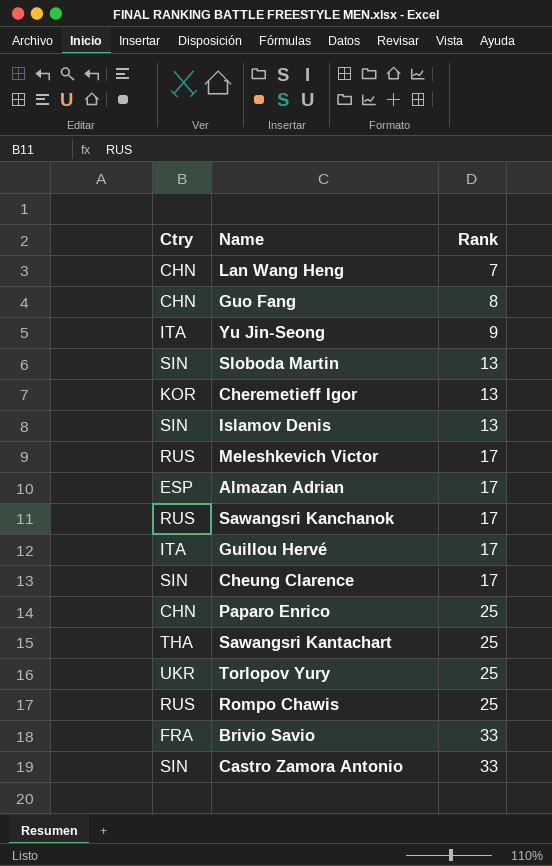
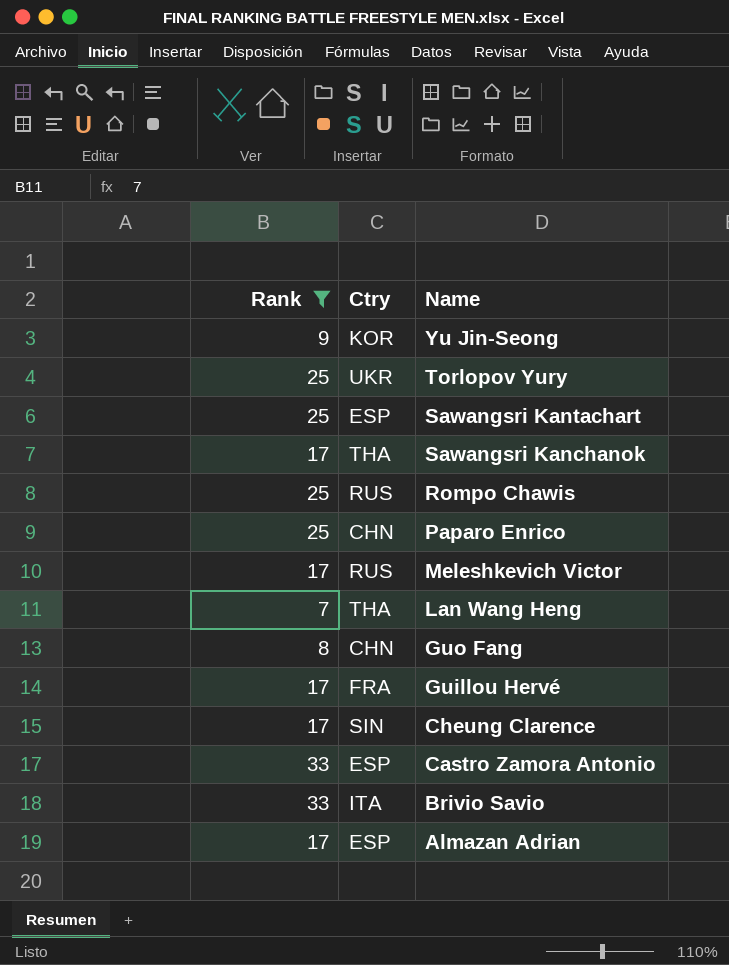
filter: none -> Rank != 13
row order: Rank ascending -> Name descending
column Rank | position: 3 -> 1
Yu Jin-Seong | Ctry: ITA -> KOR
Sawangsri Kantachart | Ctry: THA -> ESP
Sawangsri Kanchanok | Ctry: RUS -> THA
Lan Wang Heng | Ctry: CHN -> THA
Guillou Hervé | Ctry: ITA -> FRA
Castro Zamora Antonio | Ctry: SIN -> ESP
Brivio Savio | Ctry: FRA -> ITA

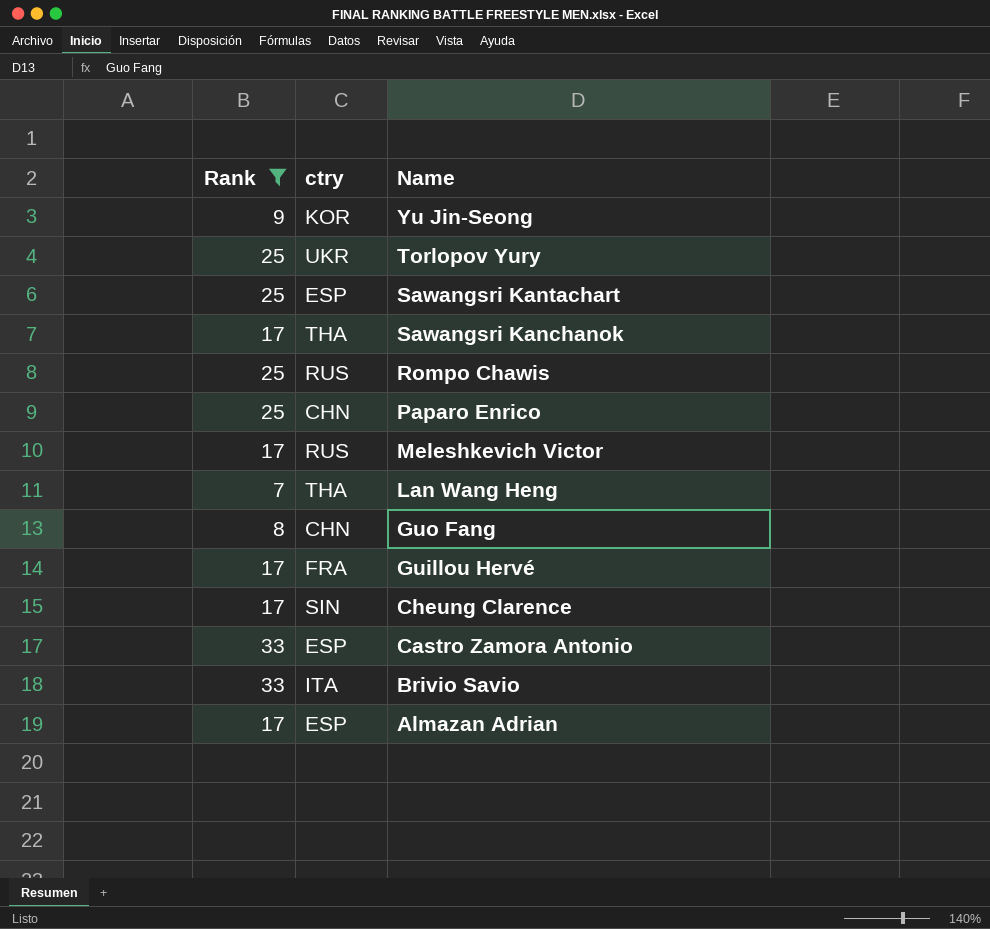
column name: Ctry -> ctry

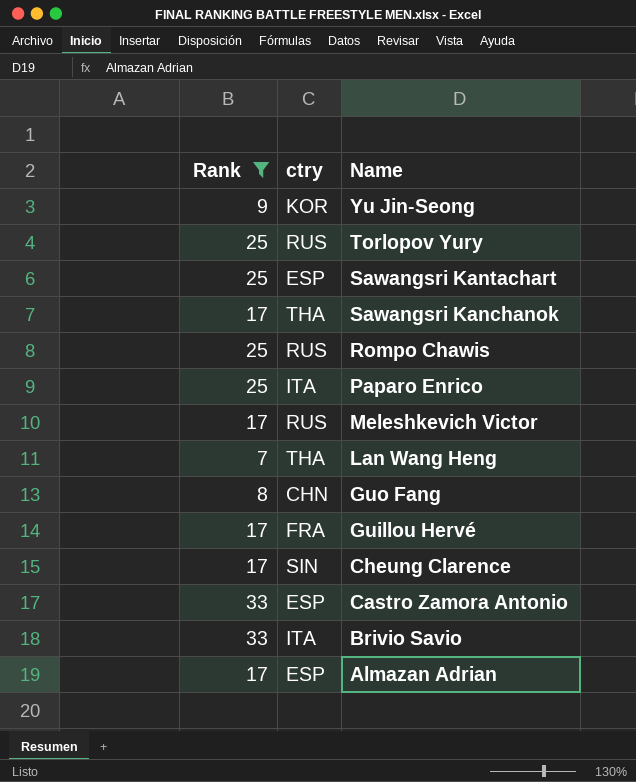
Torlopov Yury | ctry: UKR -> RUS
Paparo Enrico | ctry: CHN -> ITA

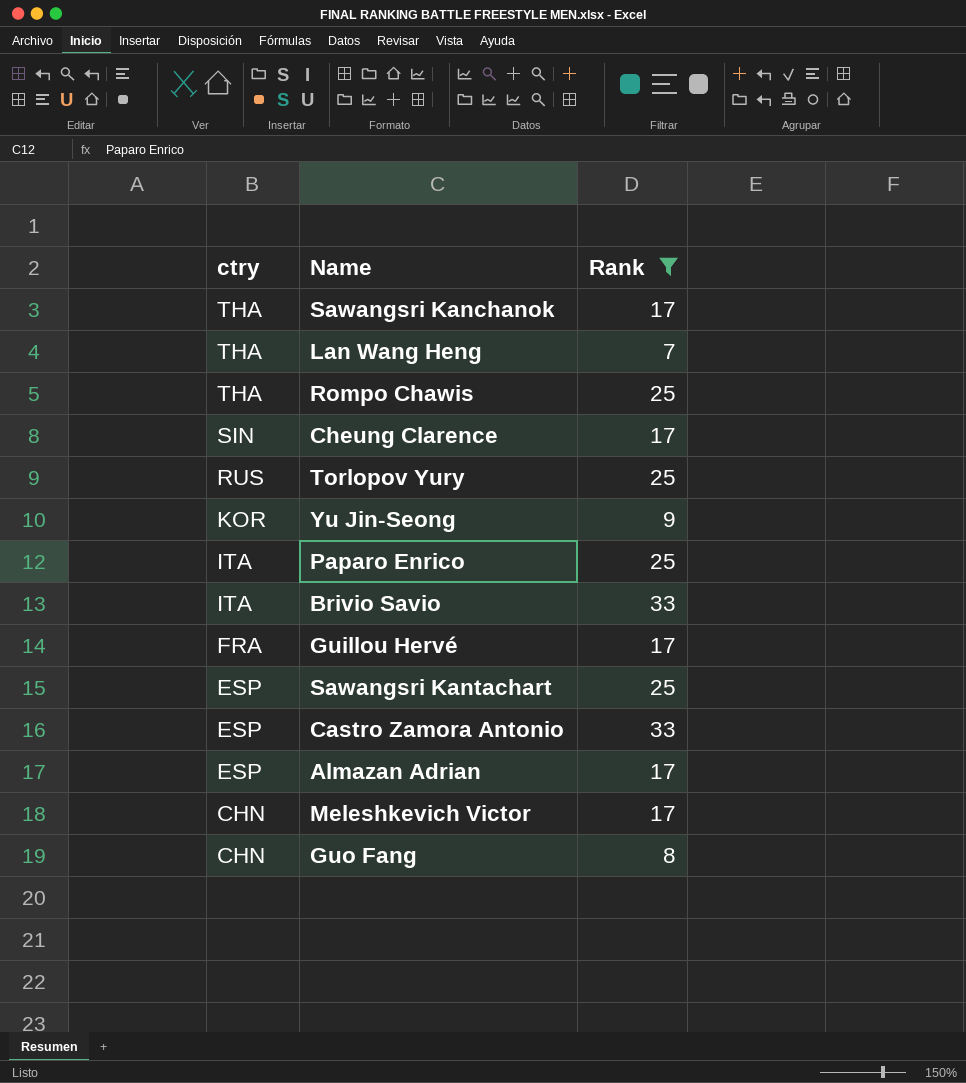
row order: Name descending -> ctry descending
column Rank | position: 1 -> 3
Rompo Chawis | ctry: RUS -> THA
Meleshkevich Victor | ctry: RUS -> CHN

